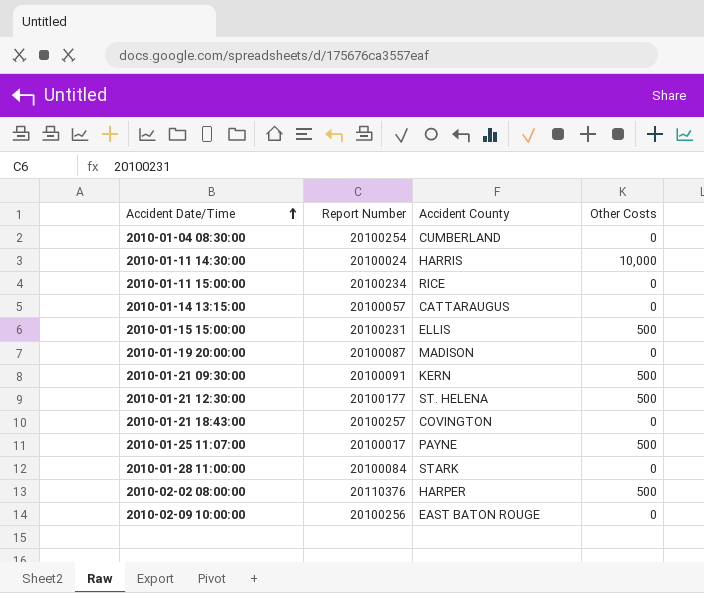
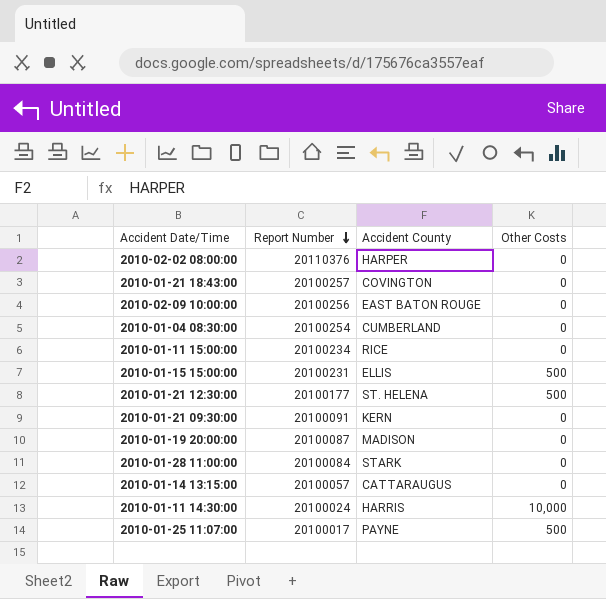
row order: Accident Date/Time ascending -> Report Number descending
2010-02-02 08:00:00 | Other Costs: 500 -> 0
2010-01-21 09:30:00 | Other Costs: 500 -> 0

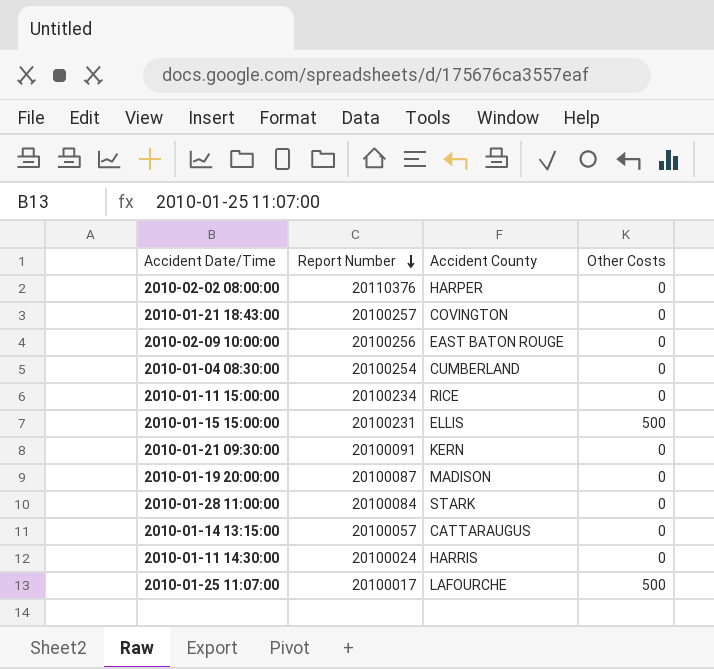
row 2010-01-21 12:30:00: 20100177 | ST. HELENA | 500 -> none
2010-01-11 14:30:00 | Other Costs: 10,000 -> 0
2010-01-25 11:07:00 | Accident County: PAYNE -> LAFOURCHE

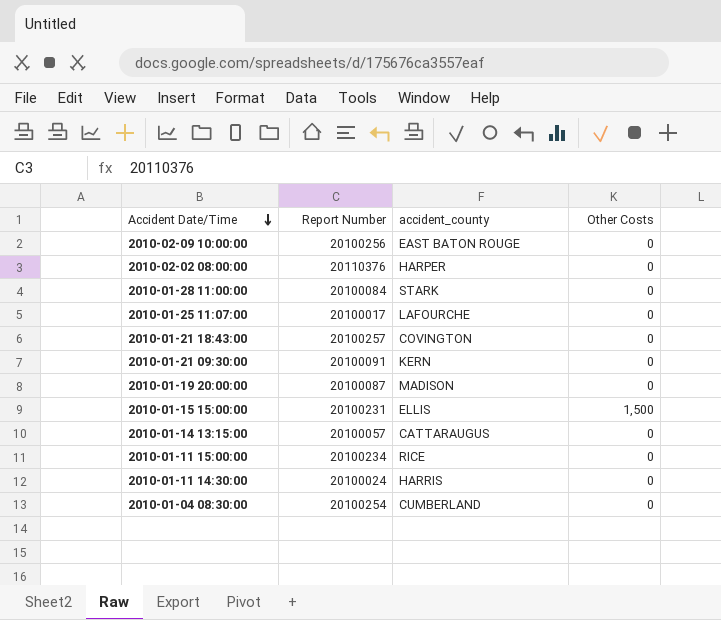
row order: Report Number descending -> Accident Date/Time descending
column name: Accident County -> accident_county
2010-01-25 11:07:00 | Other Costs: 500 -> 0
2010-01-15 15:00:00 | Other Costs: 500 -> 1,500

